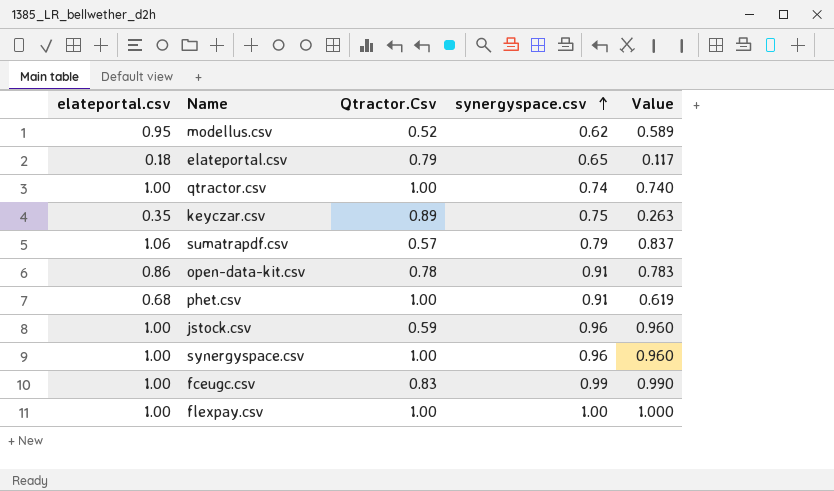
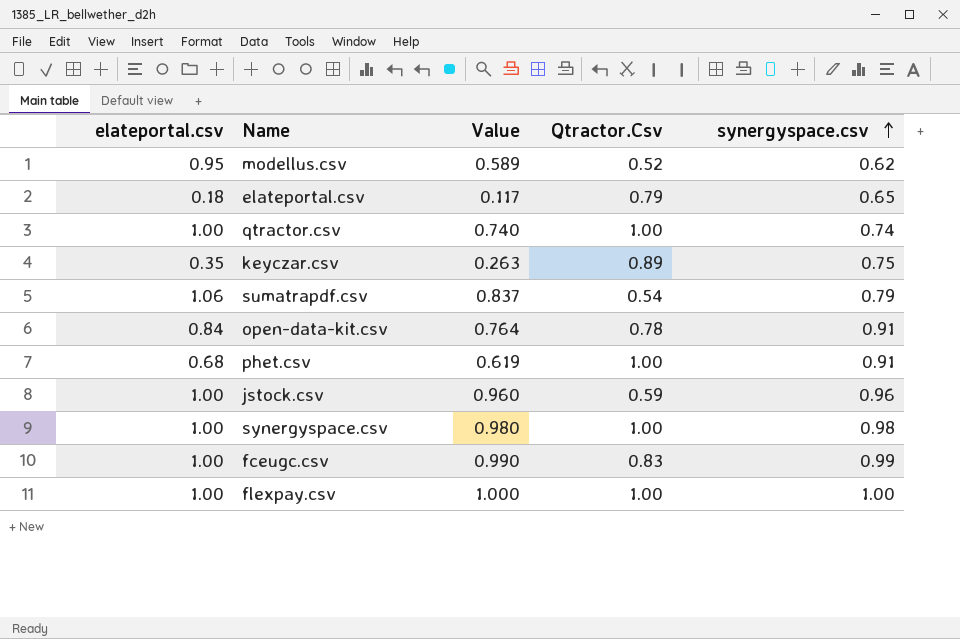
column Value | position: 5 -> 3
sumatrapdf.csv | Qtractor.Csv: 0.57 -> 0.54
open-data-kit.csv | elateportal.csv: 0.86 -> 0.84
open-data-kit.csv | Value: 0.783 -> 0.764
synergyspace.csv | Value: 0.960 -> 0.980
synergyspace.csv | synergyspace.csv: 0.96 -> 0.98

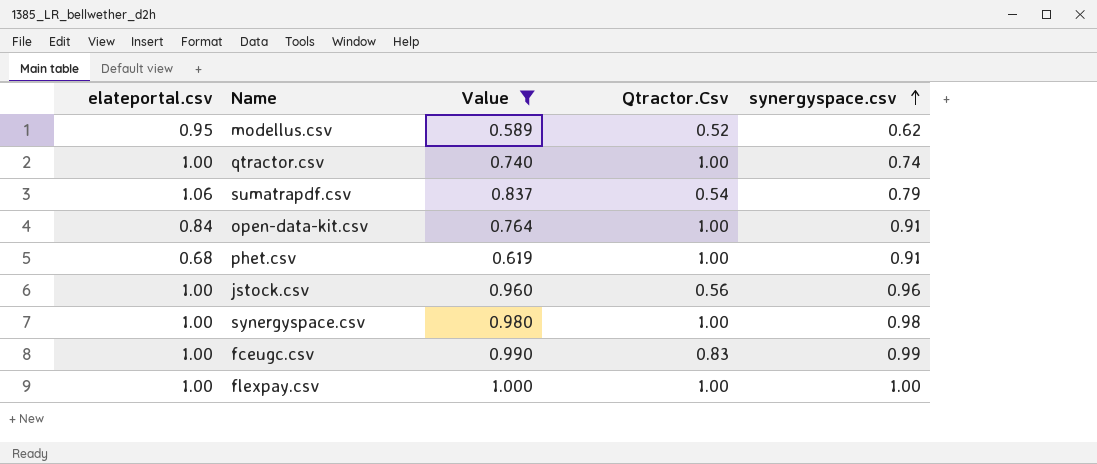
filter: none -> Value >= 0.589
open-data-kit.csv | Qtractor.Csv: 0.78 -> 1.00
jstock.csv | Qtractor.Csv: 0.59 -> 0.56

